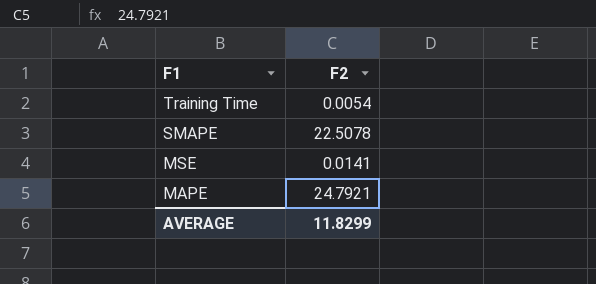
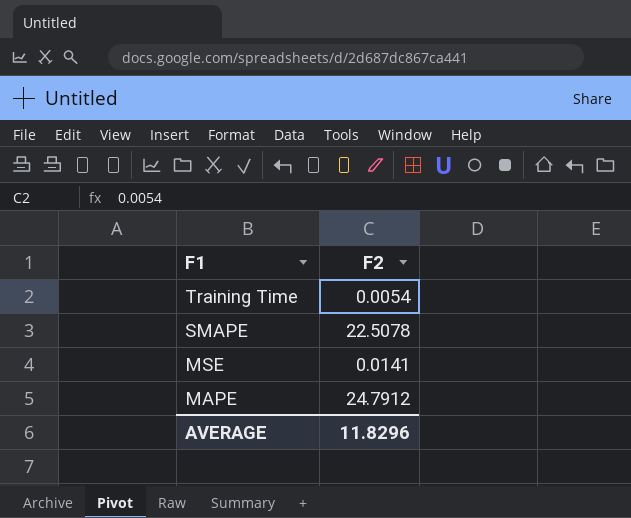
MAPE | F2: 24.7921 -> 24.7912
AVERAGE | F2: 11.8299 -> 11.8296

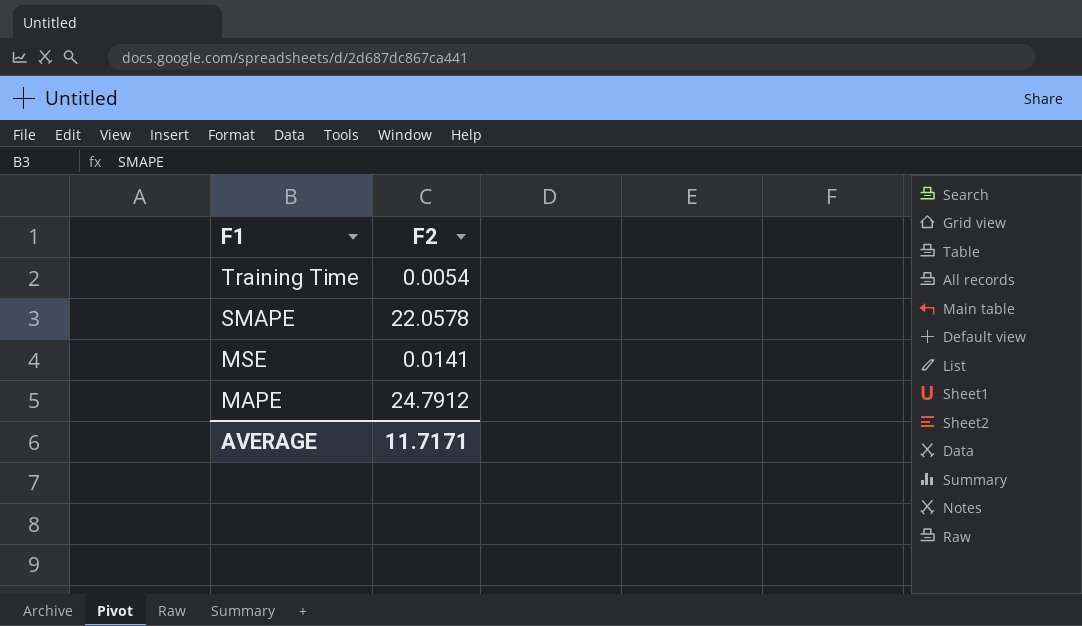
SMAPE | F2: 22.5078 -> 22.0578
AVERAGE | F2: 11.8296 -> 11.7171

